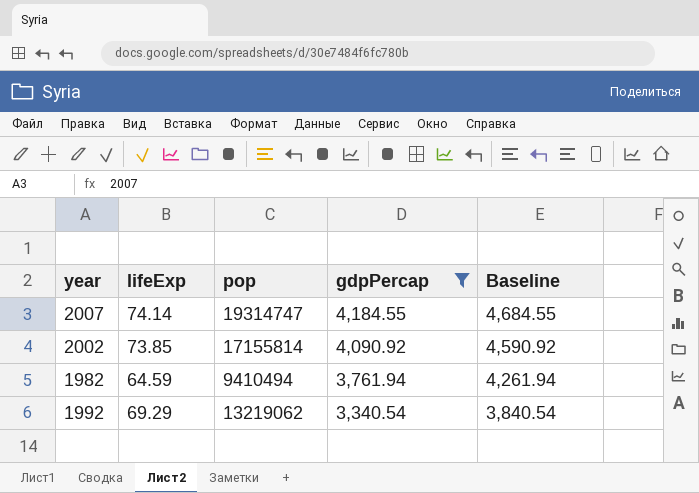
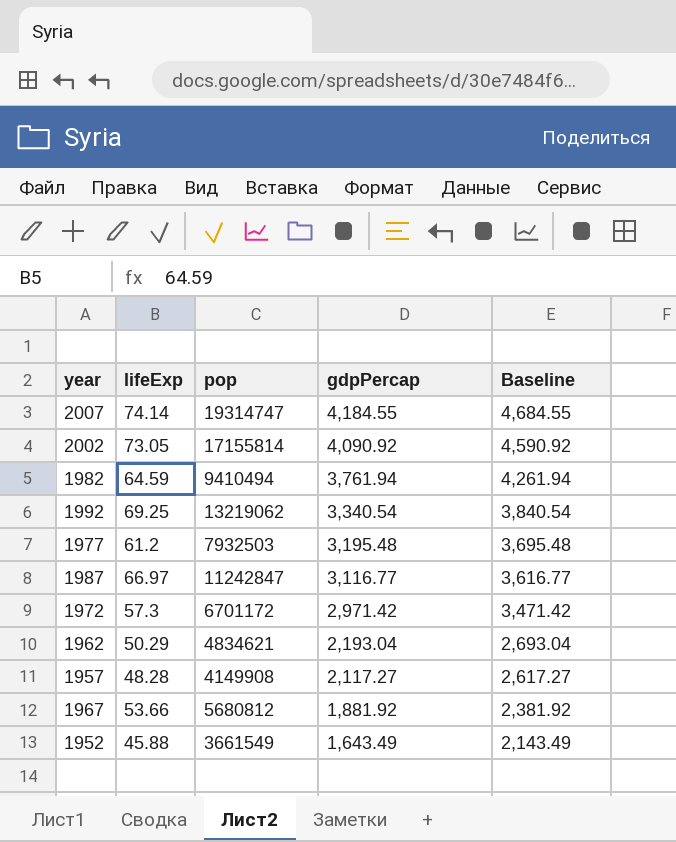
filter: gdpPercap >= 3,340.54 -> none
2002 | lifeExp: 73.85 -> 73.05
1992 | lifeExp: 69.29 -> 69.25

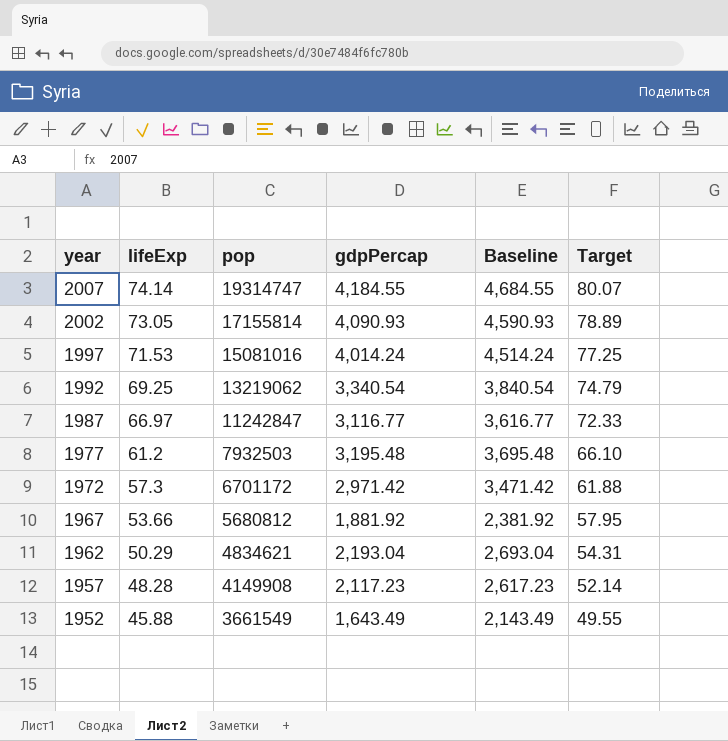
row order: gdpPercap descending -> year descending
column Target | formula: none -> [lifeExp] * 1.08
row 1982: 64.59 | 9410494 | 3,761.94 | 4,261.94 -> none
2002 | gdpPercap: 4,090.92 -> 4,090.93
2002 | Baseline: 4,590.92 -> 4,590.93
row 1997: none -> 71.53 | 15081016 | 4,014.24 | 4,514.24 | 77.25
1957 | gdpPercap: 2,117.27 -> 2,117.23
1957 | Baseline: 2,617.27 -> 2,617.23

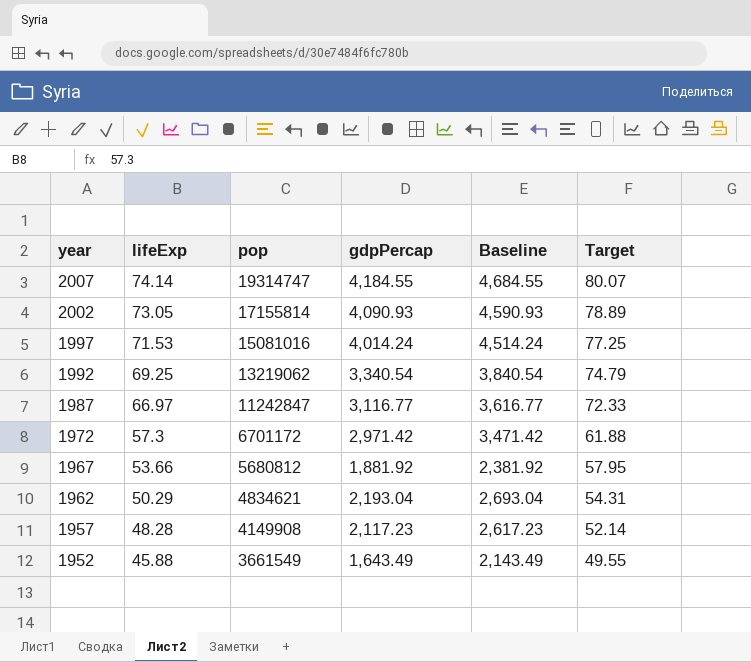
row 1977: 61.2 | 7932503 | 3,195.48 | 3,695.48 | 66.10 -> none

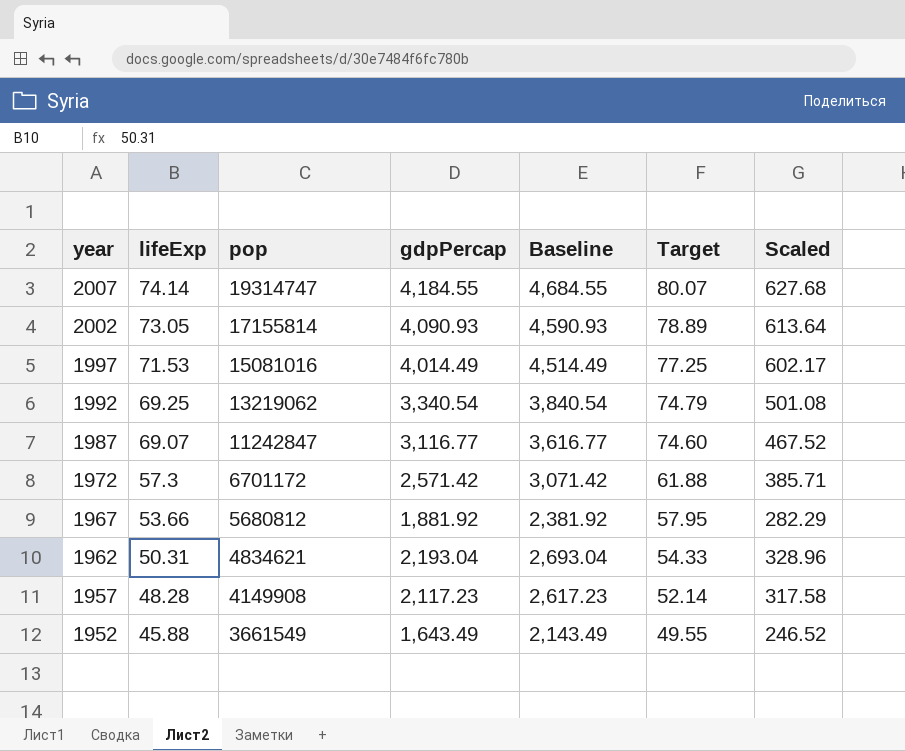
column Scaled | formula: none -> [gdpPercap] * 0.15
1997 | gdpPercap: 4,014.24 -> 4,014.49
1997 | Baseline: 4,514.24 -> 4,514.49
1987 | lifeExp: 66.97 -> 69.07
1987 | Target: 72.33 -> 74.60
1972 | gdpPercap: 2,971.42 -> 2,571.42
1972 | Baseline: 3,471.42 -> 3,071.42
1962 | lifeExp: 50.29 -> 50.31
1962 | Target: 54.31 -> 54.33

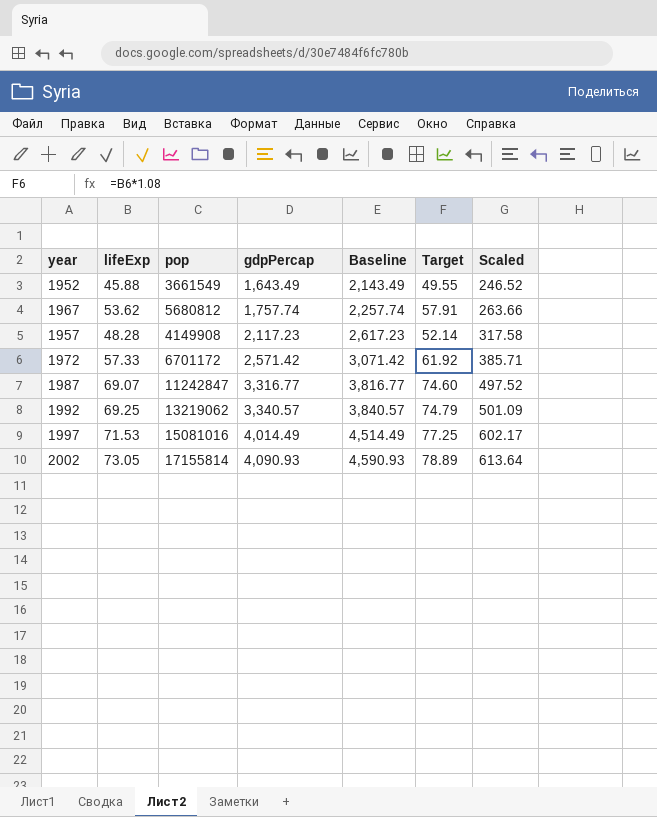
row order: year descending -> gdpPercap ascending
row 2007: 74.14 | 19314747 | 4,184.55 | 4,684.55 | 80.07 | 627.68 -> none
row 1962: 50.31 | 4834621 | 2,193.04 | 2,693.04 | 54.33 | 328.96 -> none
1967 | lifeExp: 53.66 -> 53.62
1967 | gdpPercap: 1,881.92 -> 1,757.74
1967 | Baseline: 2,381.92 -> 2,257.74
1967 | Target: 57.95 -> 57.91
1967 | Scaled: 282.29 -> 263.66
1972 | lifeExp: 57.3 -> 57.33
1972 | Target: 61.88 -> 61.92
1987 | gdpPercap: 3,116.77 -> 3,316.77
1987 | Baseline: 3,616.77 -> 3,816.77
1987 | Scaled: 467.52 -> 497.52
1992 | gdpPercap: 3,340.54 -> 3,340.57
1992 | Baseline: 3,840.54 -> 3,840.57
1992 | Scaled: 501.08 -> 501.09

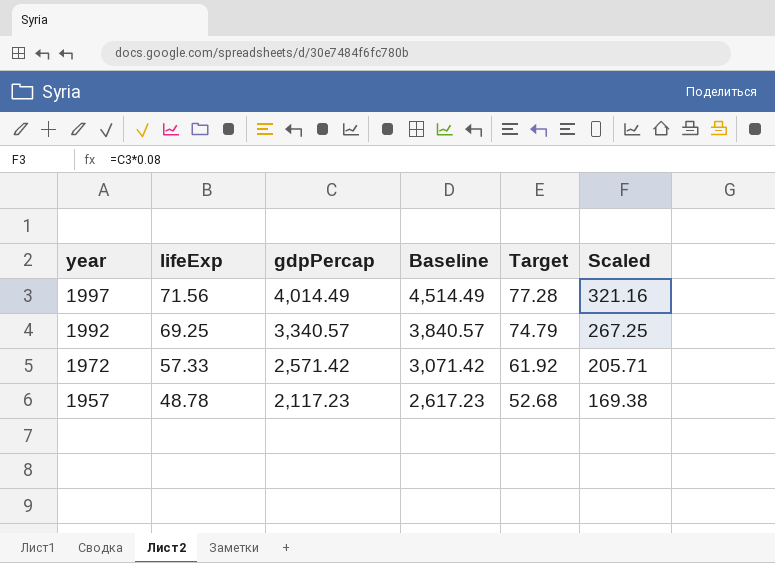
row order: gdpPercap ascending -> year descending
column pop | position: 3 -> none
column Scaled | formula: [gdpPercap] * 0.15 -> [gdpPercap] * 0.08
row 1952: 45.88 | 3661549 | 1,643.49 | 2,143.49 | 49.55 | 246.52 -> none
row 1967: 53.62 | 5680812 | 1,757.74 | 2,257.74 | 57.91 | 263.66 -> none
row 1987: 69.07 | 11242847 | 3,316.77 | 3,816.77 | 74.60 | 497.52 -> none
row 2002: 73.05 | 17155814 | 4,090.93 | 4,590.93 | 78.89 | 613.64 -> none
1997 | lifeExp: 71.53 -> 71.56
1997 | Target: 77.25 -> 77.28
1957 | lifeExp: 48.28 -> 48.78
1957 | Target: 52.14 -> 52.68

